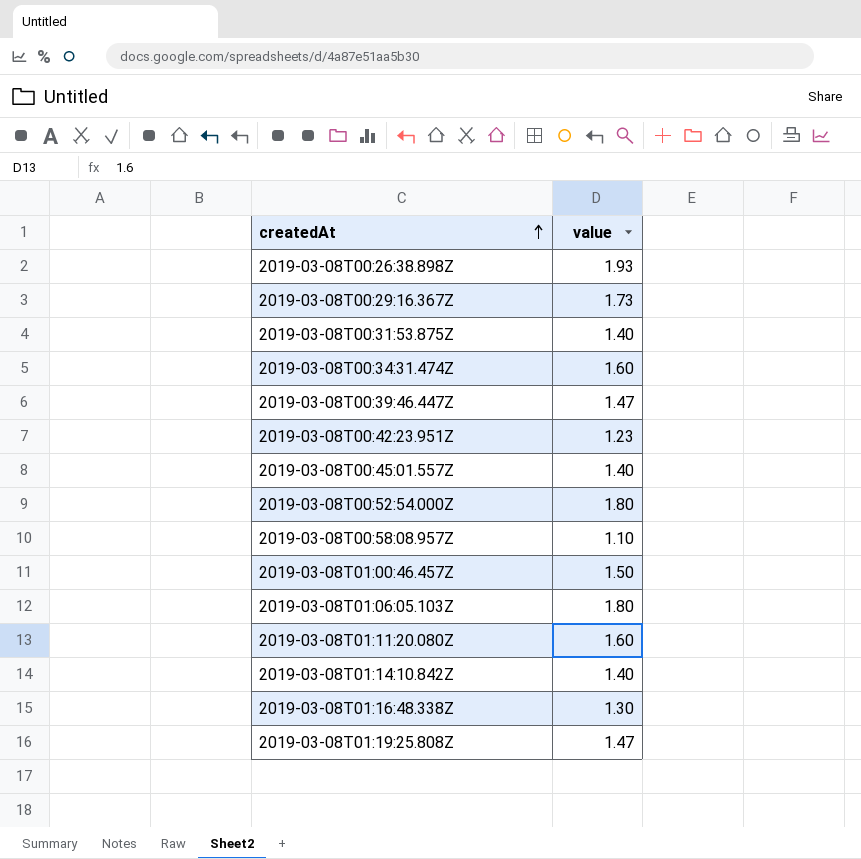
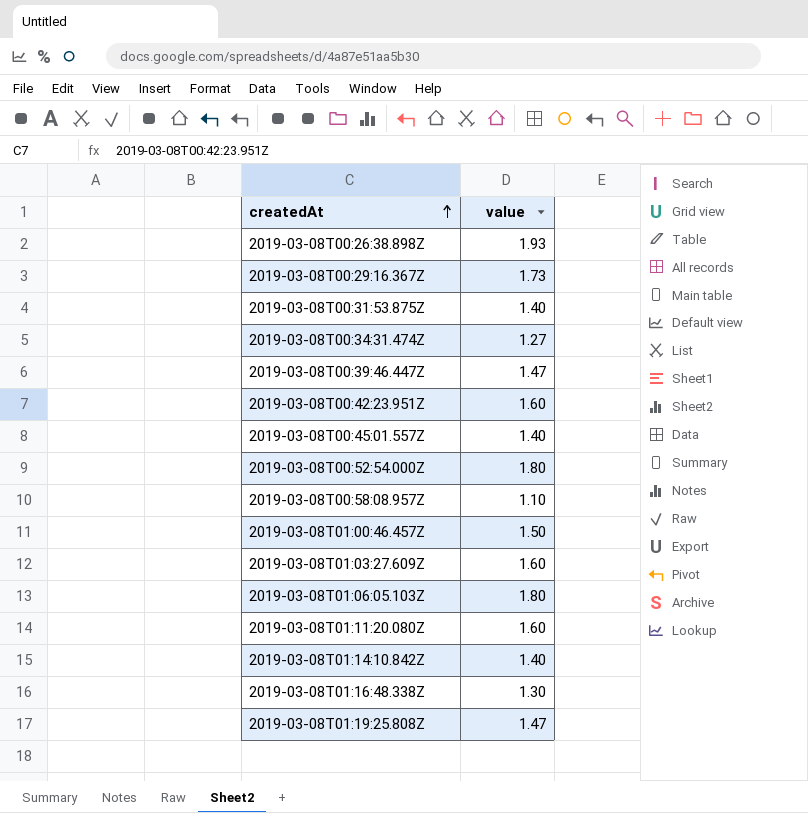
2019-03-08T00:34:31.474Z | value: 1.60 -> 1.27
2019-03-08T00:42:23.951Z | value: 1.23 -> 1.60
row 2019-03-08T01:03:27.609Z: none -> 1.60

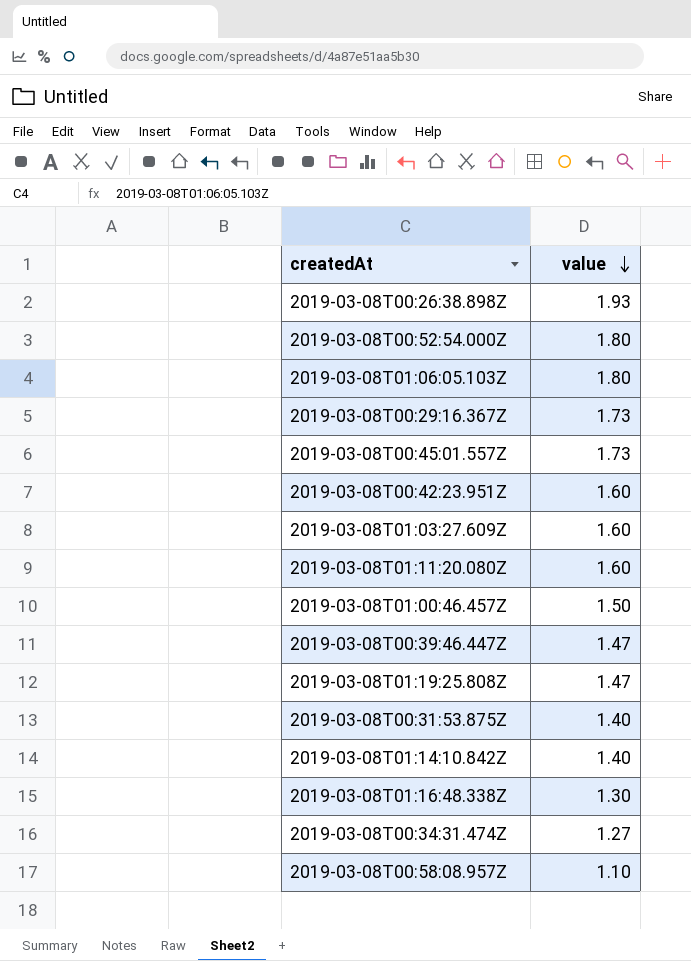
row order: createdAt ascending -> value descending
2019-03-08T00:45:01.557Z | value: 1.40 -> 1.73

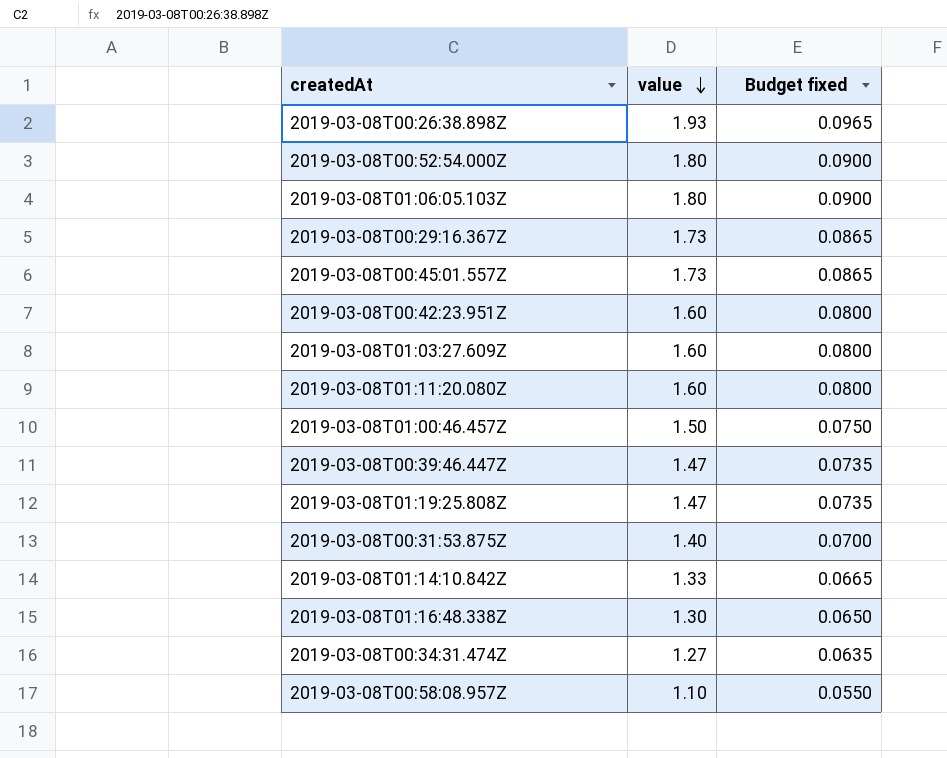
column Budget fixed | formula: none -> [value] * 0.05
2019-03-08T01:14:10.842Z | value: 1.40 -> 1.33

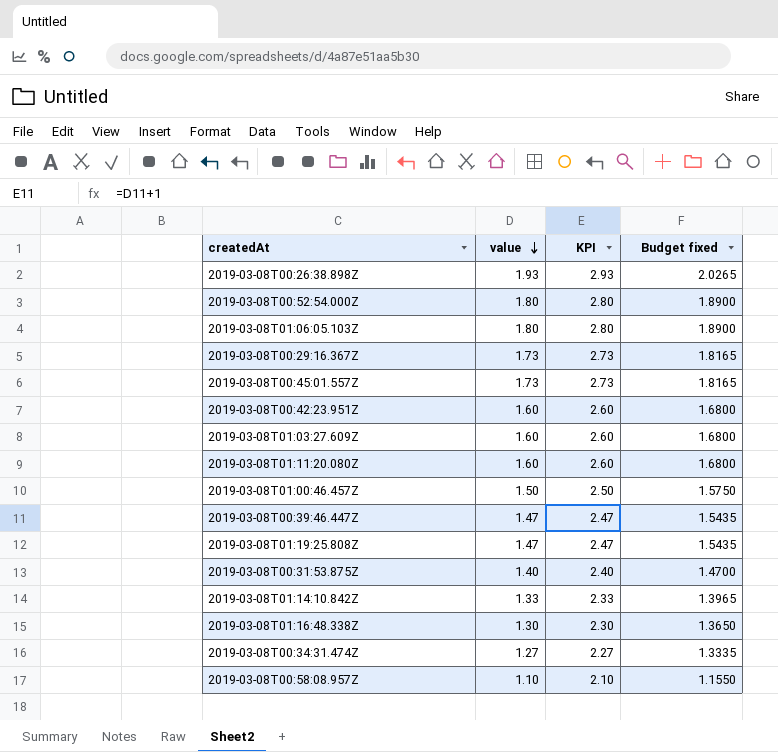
column KPI | formula: none -> [value] + 1
column Budget fixed | formula: [value] * 0.05 -> [value] * 1.05

